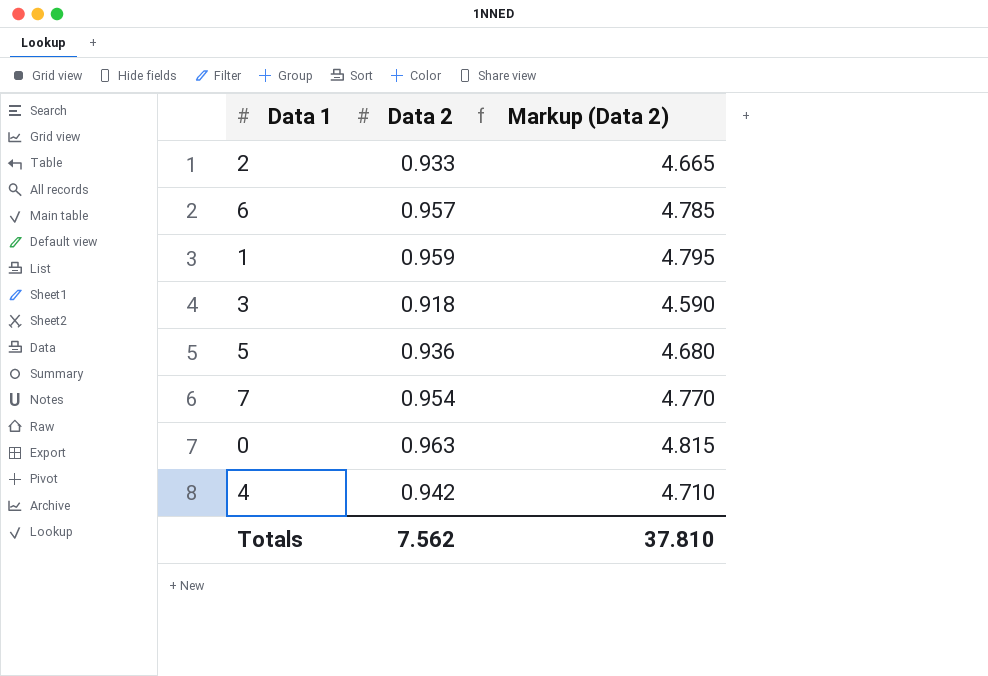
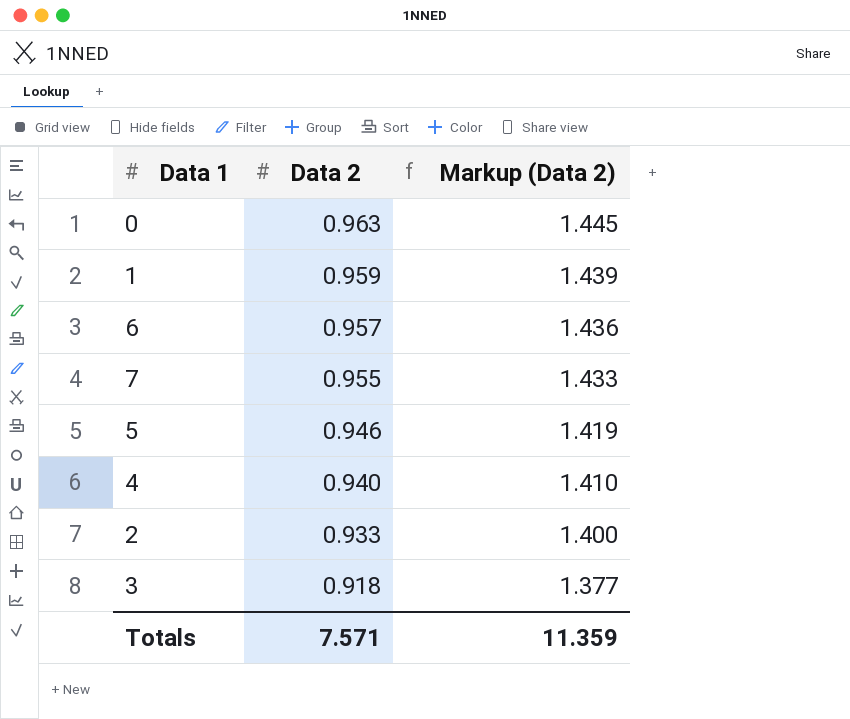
row order: none -> Data 2 descending
column Markup (Data 2) | formula: [Data 2] * 5 -> [Data 2] * 1.5
7 | Data 2: 0.954 -> 0.955
5 | Data 2: 0.936 -> 0.946
4 | Data 2: 0.942 -> 0.940
Totals | Data 2: 7.562 -> 7.571
Totals | Markup (Data 2): 37.810 -> 11.359

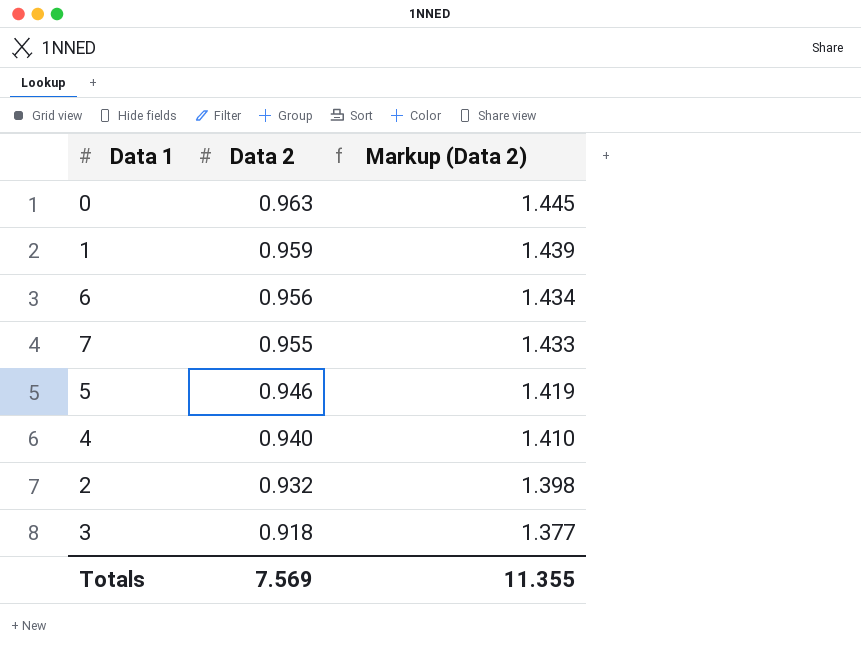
6 | Data 2: 0.957 -> 0.956
6 | Markup (Data 2): 1.436 -> 1.434
2 | Data 2: 0.933 -> 0.932
2 | Markup (Data 2): 1.400 -> 1.398
Totals | Data 2: 7.571 -> 7.569
Totals | Markup (Data 2): 11.359 -> 11.355

